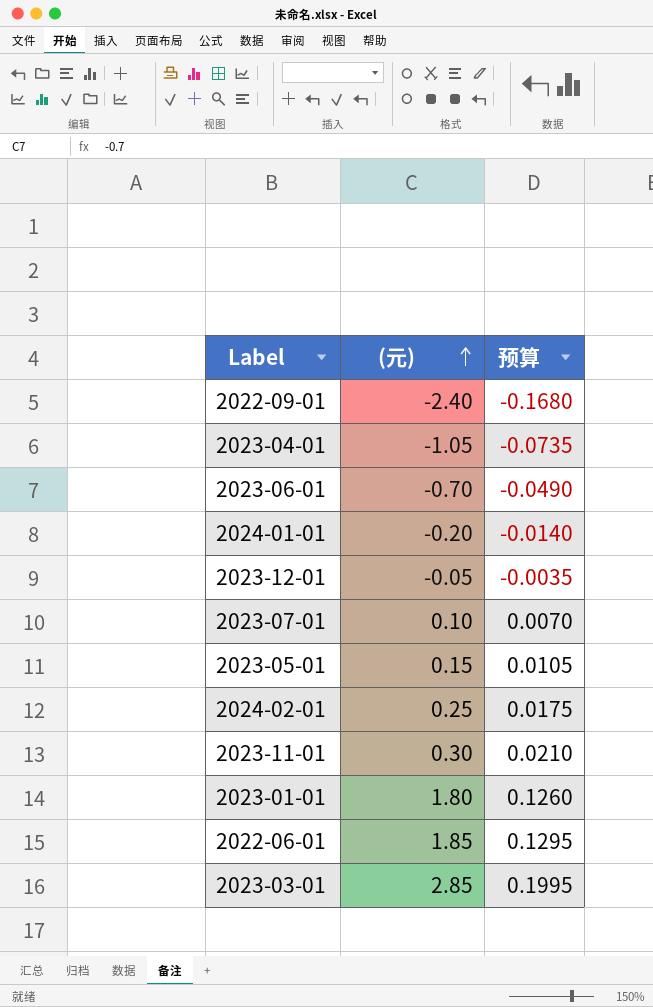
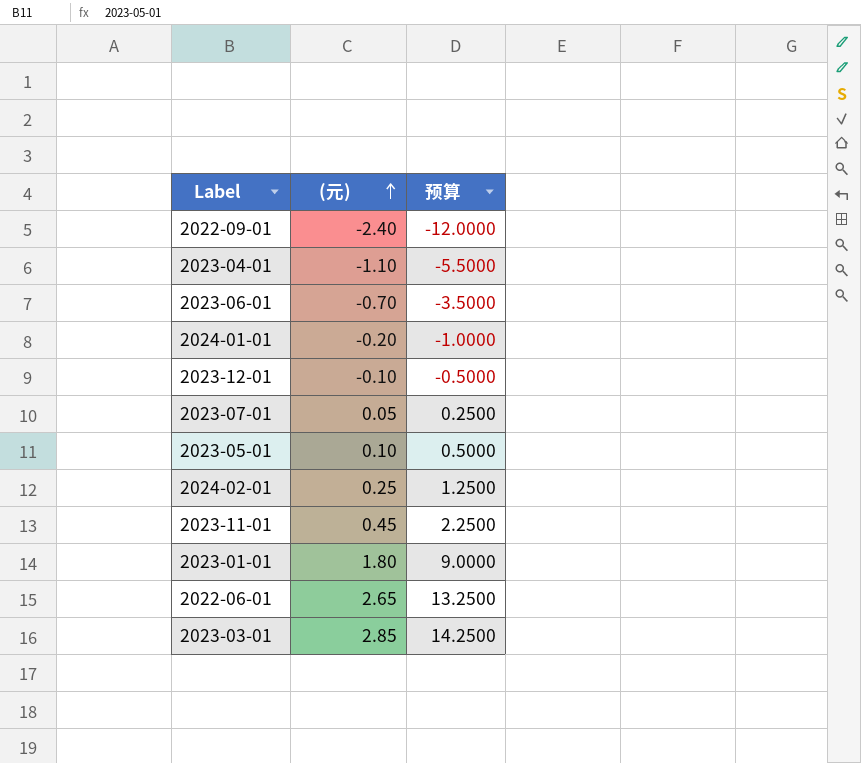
column 预算 | formula: [(元)] * 0.07 -> [(元)] * 5
2023-04-01 | (元): -1.05 -> -1.10
2023-12-01 | (元): -0.05 -> -0.10
2023-07-01 | (元): 0.10 -> 0.05
2023-05-01 | (元): 0.15 -> 0.10
2023-11-01 | (元): 0.30 -> 0.45
2022-06-01 | (元): 1.85 -> 2.65

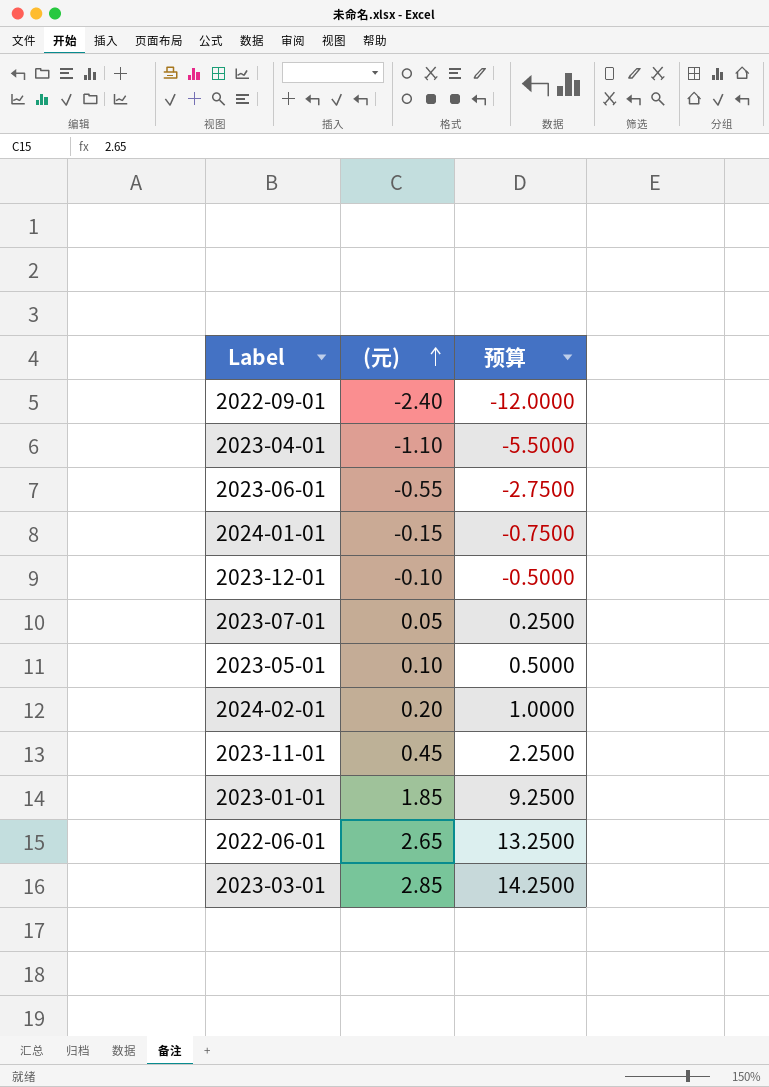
2023-06-01 | (元): -0.70 -> -0.55
2023-06-01 | 预算: -3.5000 -> -2.7500
2024-01-01 | (元): -0.20 -> -0.15
2024-01-01 | 预算: -1.0000 -> -0.7500
2024-02-01 | (元): 0.25 -> 0.20
2024-02-01 | 预算: 1.2500 -> 1.0000
2023-01-01 | (元): 1.80 -> 1.85
2023-01-01 | 预算: 9.0000 -> 9.2500

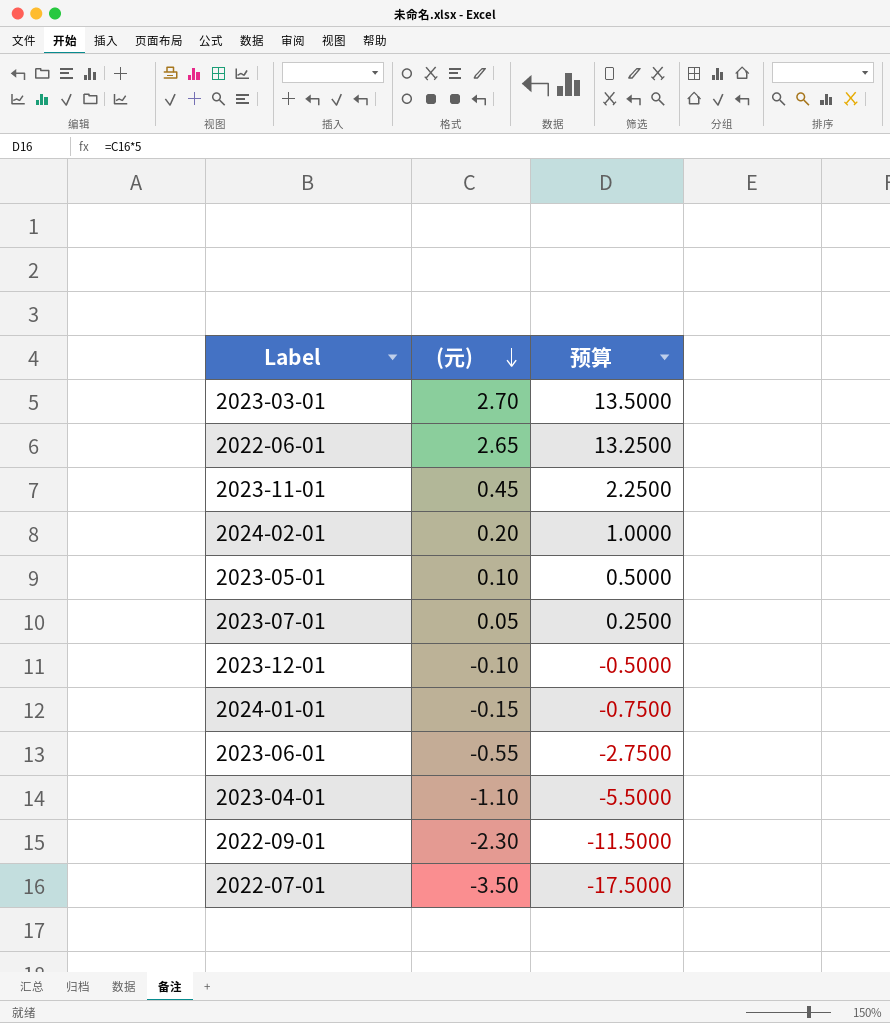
row order: (元) ascending -> (元) descending
row 2023-01-01: 1.85 | 9.2500 -> none
2023-03-01 | (元): 2.85 -> 2.70
2023-03-01 | 预算: 14.2500 -> 13.5000
2022-09-01 | (元): -2.40 -> -2.30
2022-09-01 | 预算: -12.0000 -> -11.5000
row 2022-07-01: none -> -3.50 | -17.5000

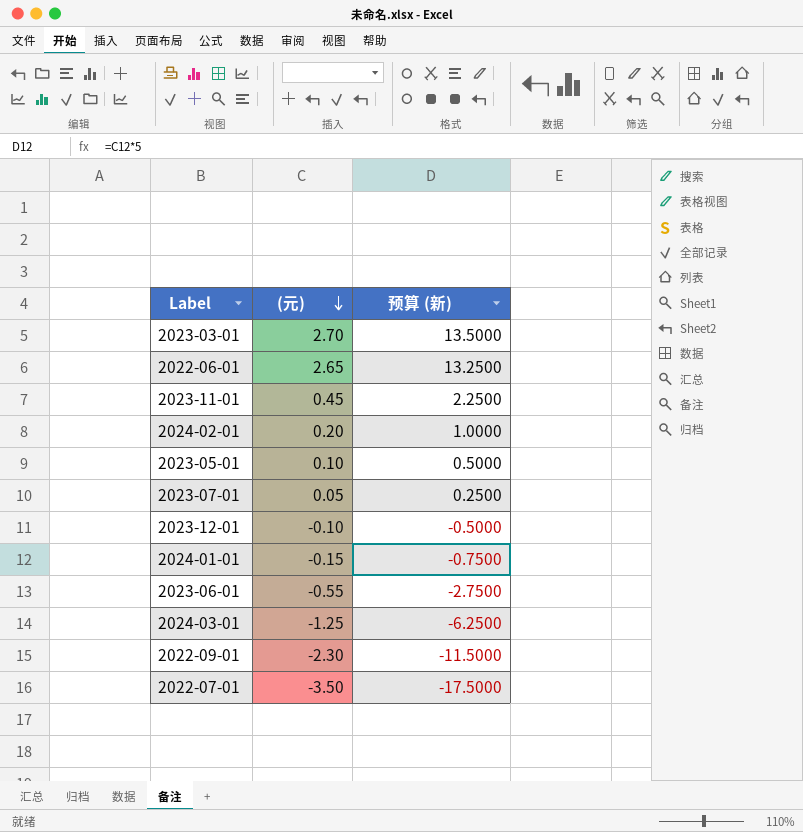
column name: 预算 -> 预算 (新)
row 2023-04-01: -1.10 | -5.5000 -> none
row 2024-03-01: none -> -1.25 | -6.2500

